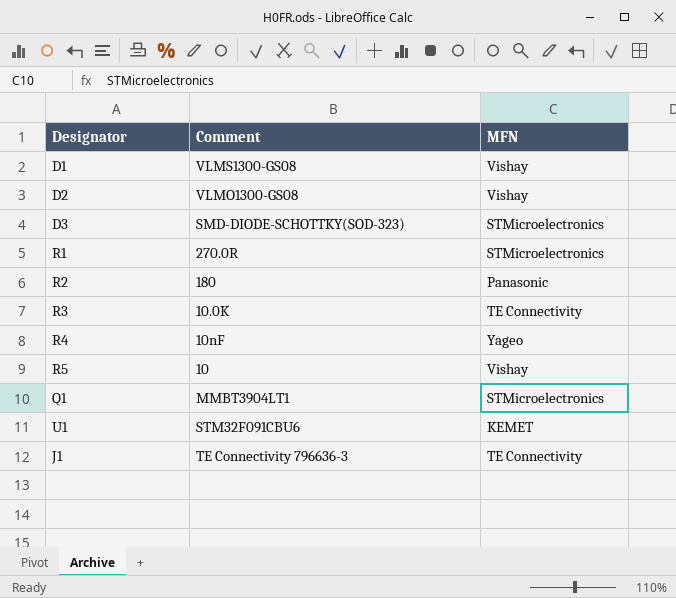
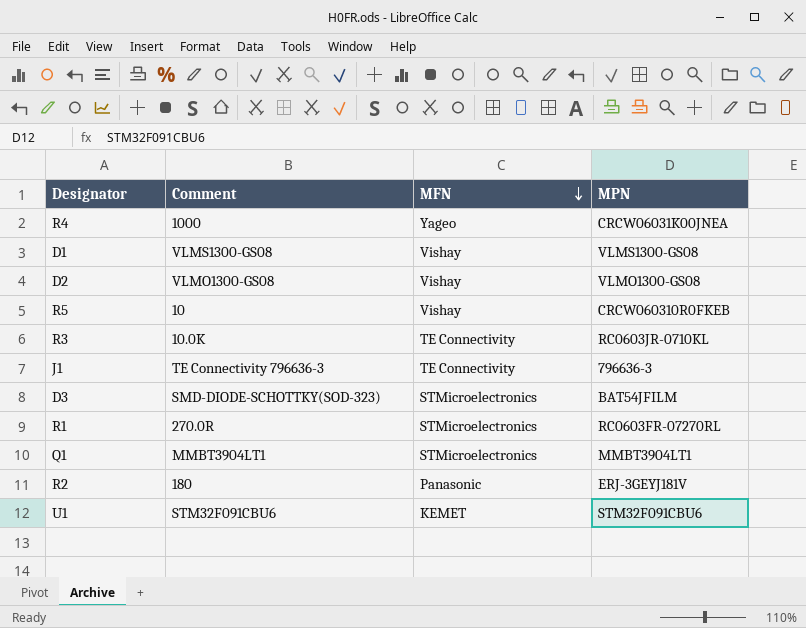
row order: none -> MFN descending
column MPN | position: none -> 4
R4 | Comment: 10nF -> 1000

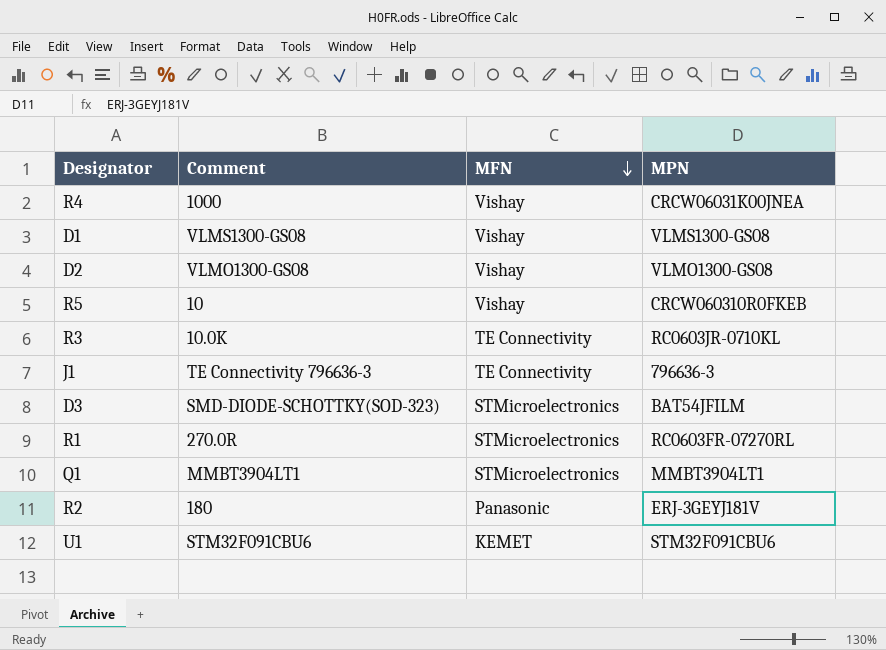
R4 | MFN: Yageo -> Vishay

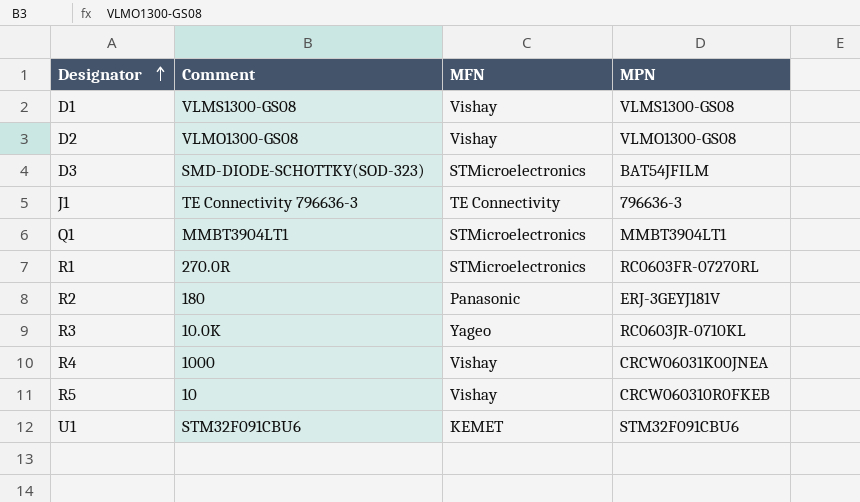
row order: MFN descending -> Designator ascending
R3 | MFN: TE Connectivity -> Yageo

